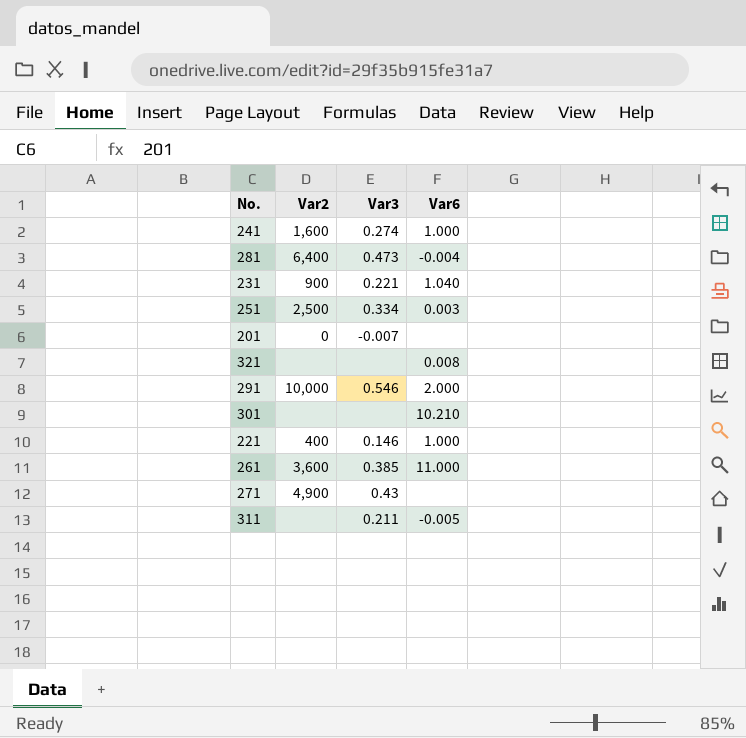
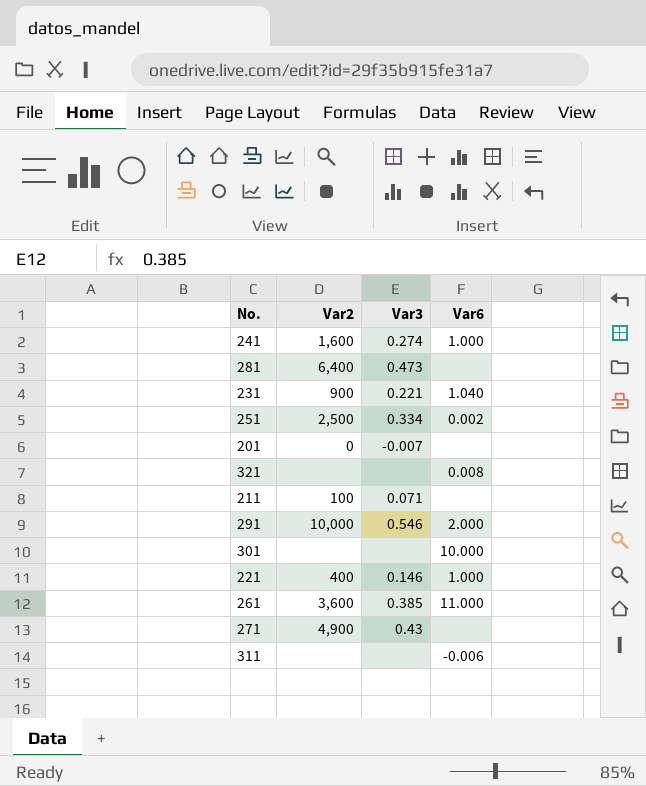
281 | Var6: -0.004 -> none
251 | Var6: 0.003 -> 0.002
row 211: none -> 100 | 0.071 | none
301 | Var6: 10.210 -> 10.000
311 | Var3: 0.211 -> none
311 | Var6: -0.005 -> -0.006

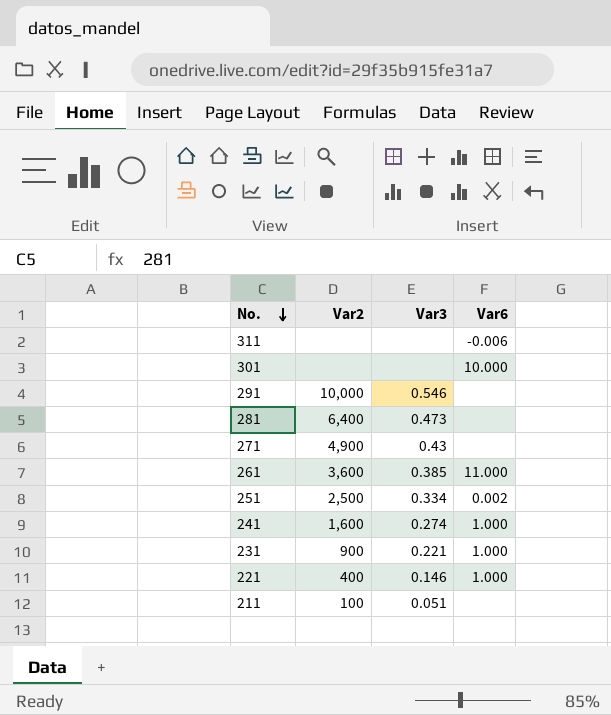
row order: none -> No. descending
row 201: 0 | -0.007 | none -> none
row 321: none | none | 0.008 -> none
291 | Var6: 2.000 -> none
231 | Var6: 1.040 -> 1.000
211 | Var3: 0.071 -> 0.051

